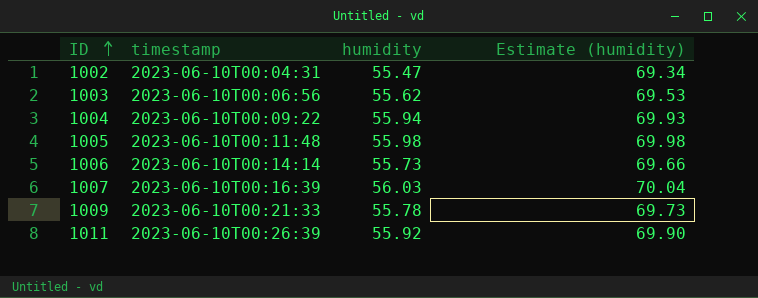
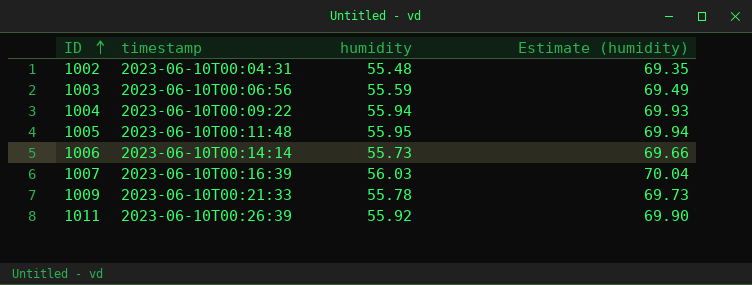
1002 | humidity: 55.47 -> 55.48
1002 | Estimate (humidity): 69.34 -> 69.35
1003 | humidity: 55.62 -> 55.59
1003 | Estimate (humidity): 69.53 -> 69.49
1005 | humidity: 55.98 -> 55.95
1005 | Estimate (humidity): 69.98 -> 69.94

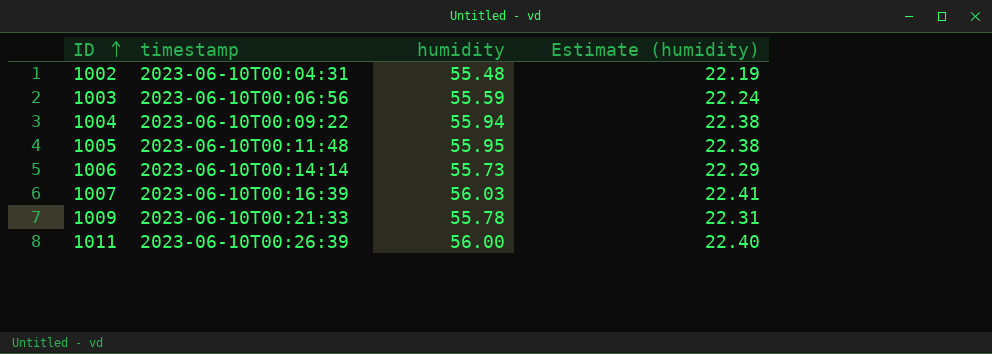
column Estimate (humidity) | formula: [humidity] * 1.25 -> [humidity] * 0.4
1011 | humidity: 55.92 -> 56.00

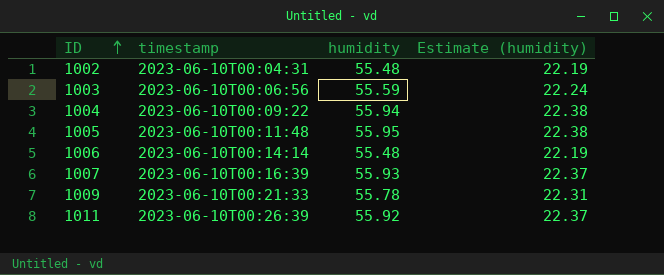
1006 | humidity: 55.73 -> 55.48
1006 | Estimate (humidity): 22.29 -> 22.19
1007 | humidity: 56.03 -> 55.93
1007 | Estimate (humidity): 22.41 -> 22.37
1011 | humidity: 56.00 -> 55.92
1011 | Estimate (humidity): 22.40 -> 22.37

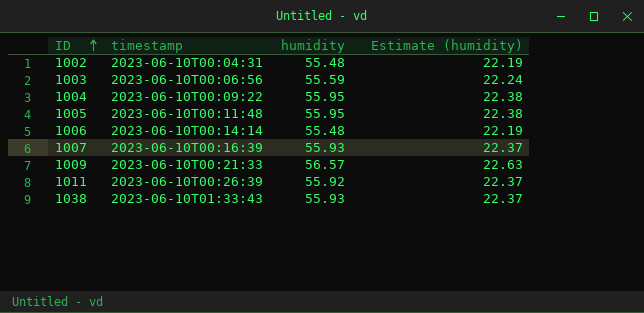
1004 | humidity: 55.94 -> 55.95
1009 | humidity: 55.78 -> 56.57
1009 | Estimate (humidity): 22.31 -> 22.63
row 1038: none -> 2023-06-10T01:33:43 | 55.93 | 22.37

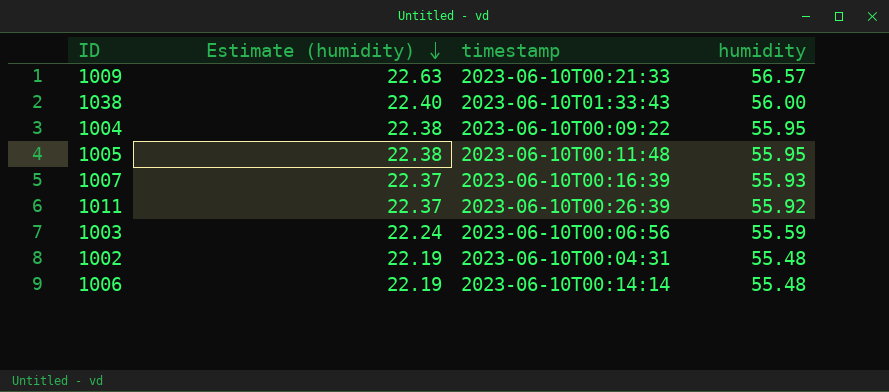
row order: ID ascending -> Estimate (humidity) descending
column Estimate (humidity) | position: 4 -> 2
1038 | Estimate (humidity): 22.37 -> 22.40
1038 | humidity: 55.93 -> 56.00

